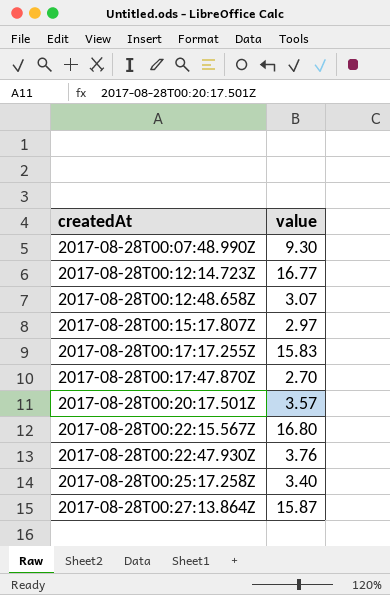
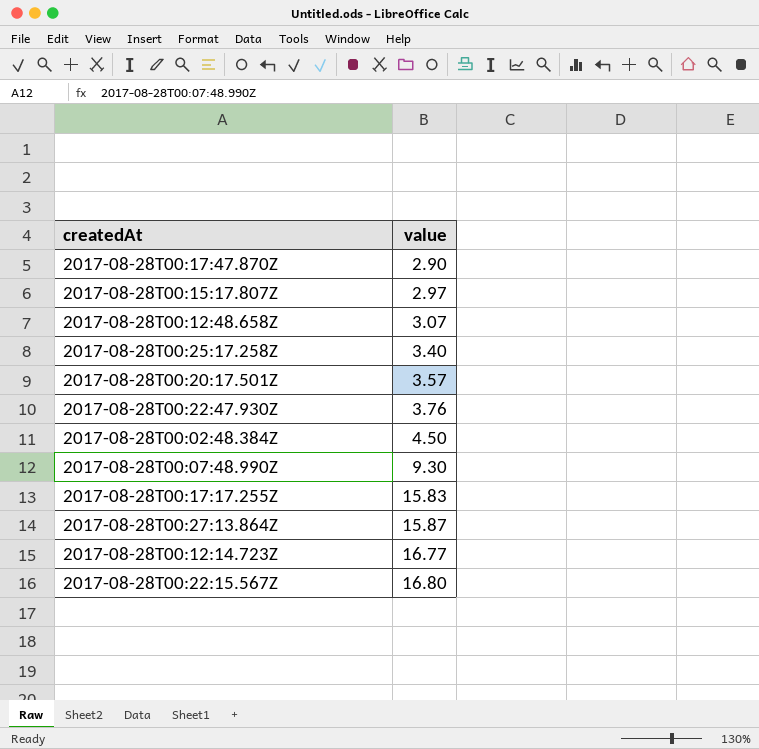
row order: createdAt ascending -> value ascending
2017-08-28T00:17:47.870Z | value: 2.70 -> 2.90
row 2017-08-28T00:02:48.384Z: none -> 4.50

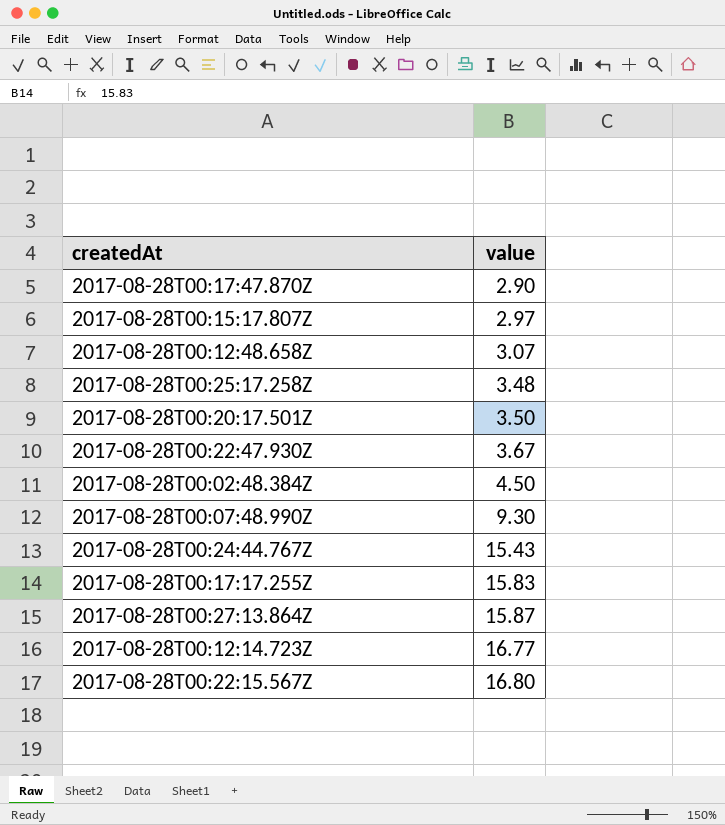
2017-08-28T00:25:17.258Z | value: 3.40 -> 3.48
2017-08-28T00:20:17.501Z | value: 3.57 -> 3.50
2017-08-28T00:22:47.930Z | value: 3.76 -> 3.67
row 2017-08-28T00:24:44.767Z: none -> 15.43

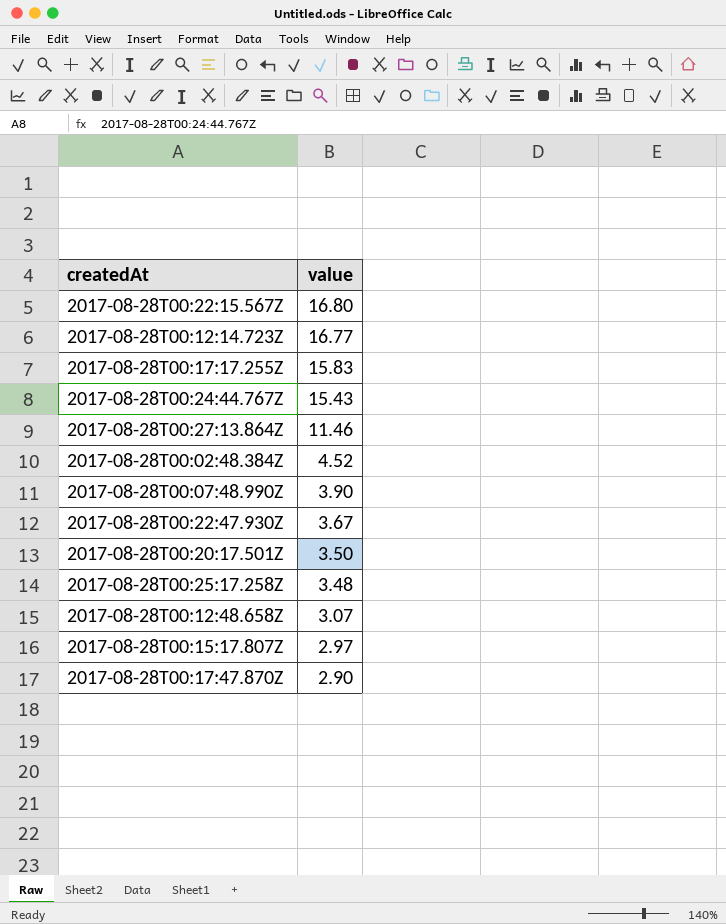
row order: value ascending -> value descending
2017-08-28T00:27:13.864Z | value: 15.87 -> 11.46
2017-08-28T00:02:48.384Z | value: 4.50 -> 4.52
2017-08-28T00:07:48.990Z | value: 9.30 -> 3.90

